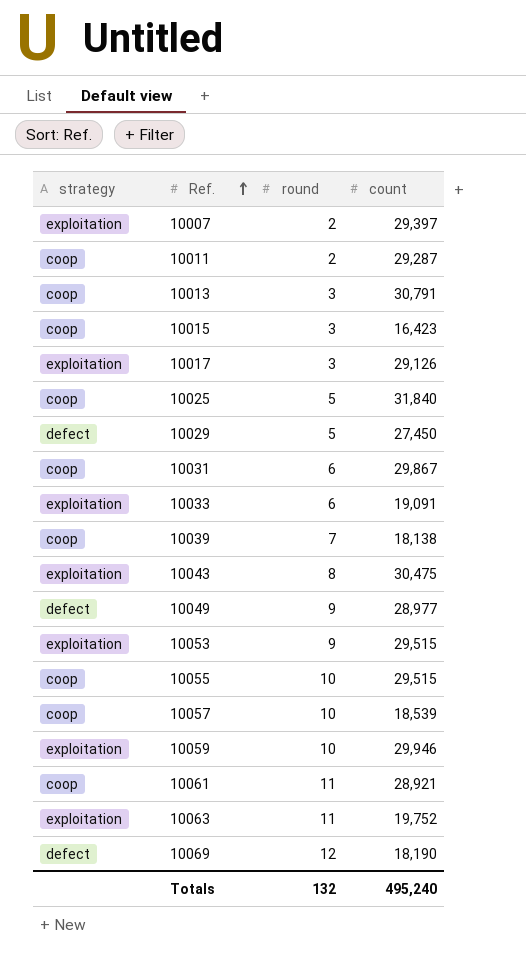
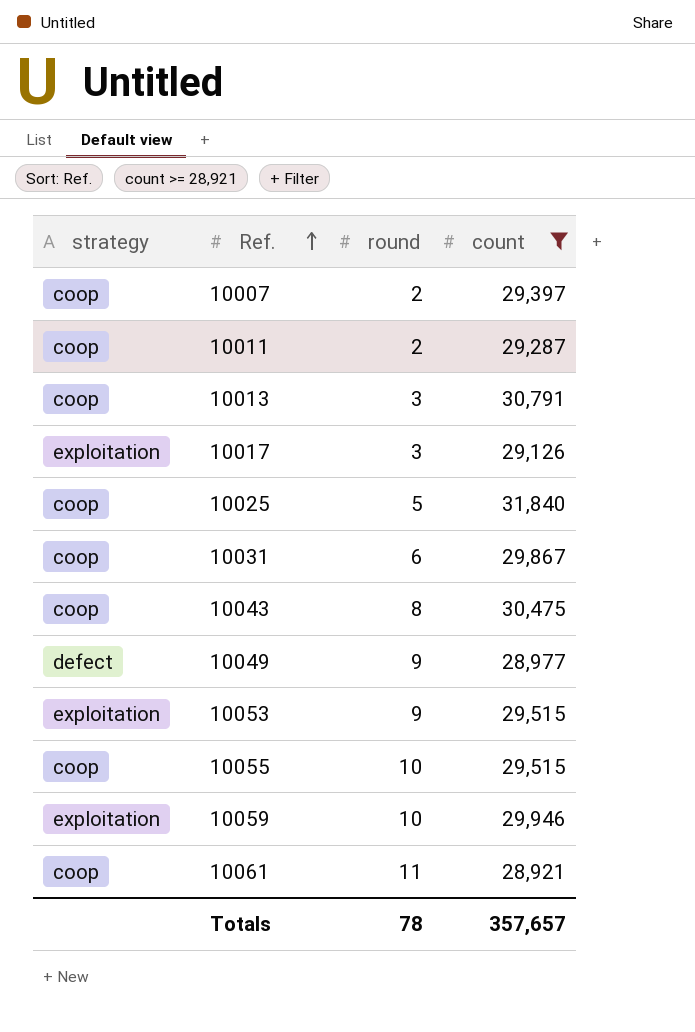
filter: none -> count >= 28,921
10007 | strategy: exploitation -> coop
10043 | strategy: exploitation -> coop
Totals | round: 132 -> 78
Totals | count: 495,240 -> 357,657

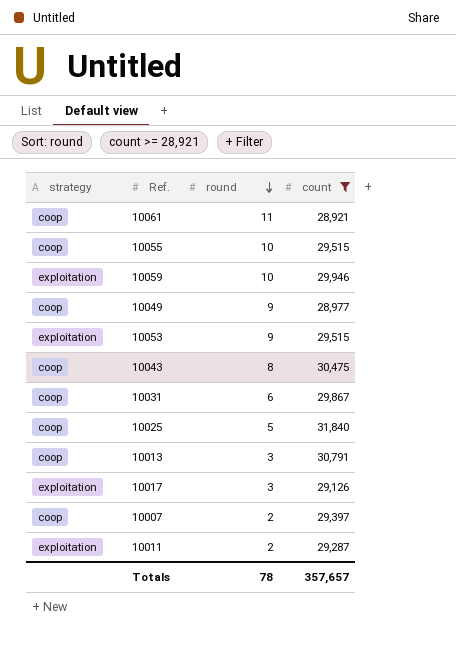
row order: Ref. ascending -> round descending
10049 | strategy: defect -> coop
10011 | strategy: coop -> exploitation

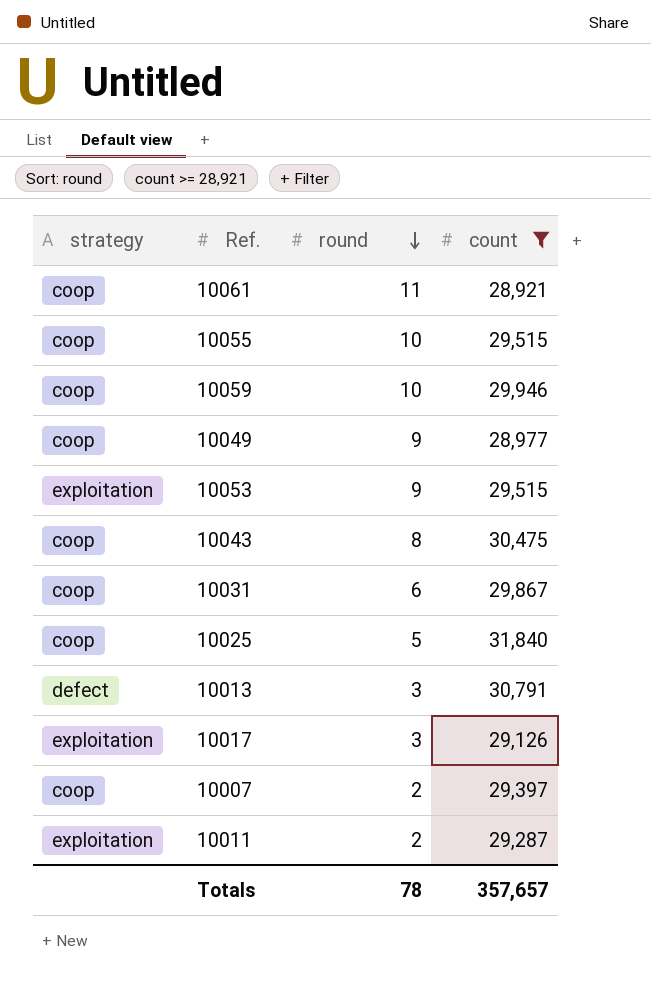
10059 | strategy: exploitation -> coop
10013 | strategy: coop -> defect

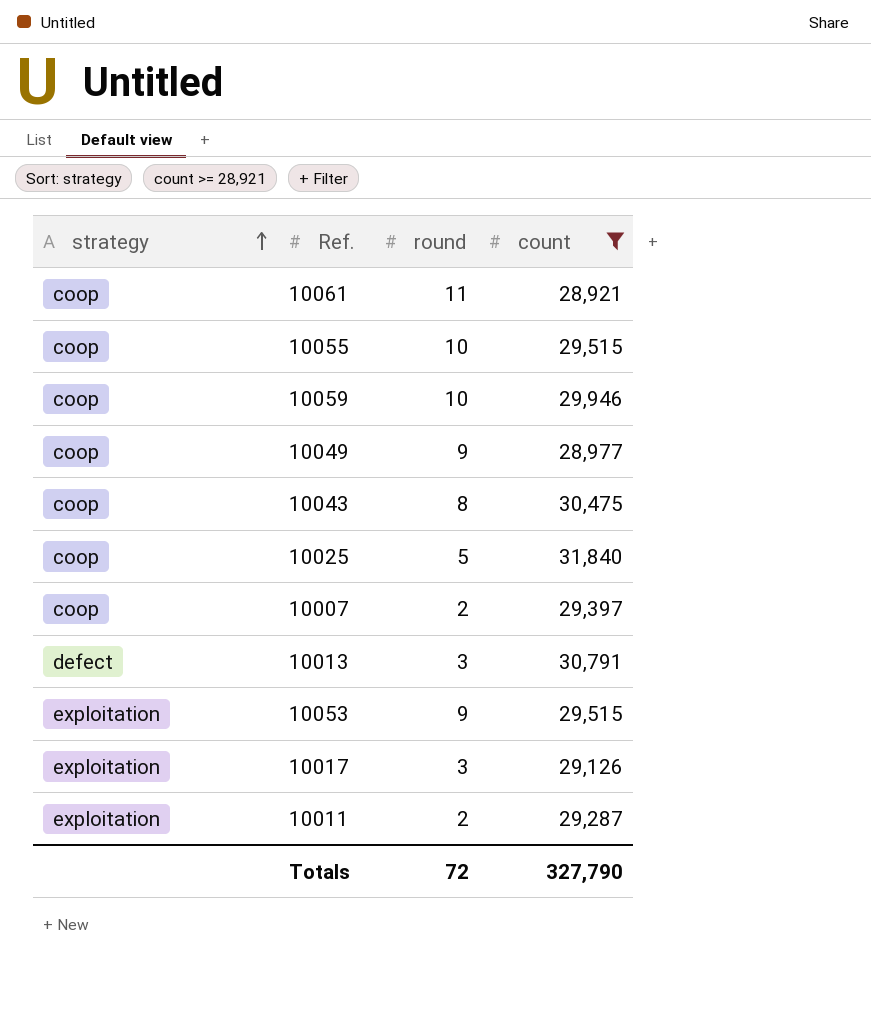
row order: round descending -> strategy ascending
row 10031: coop | 6 | 29,867 -> none
Totals | round: 78 -> 72
Totals | count: 357,657 -> 327,790

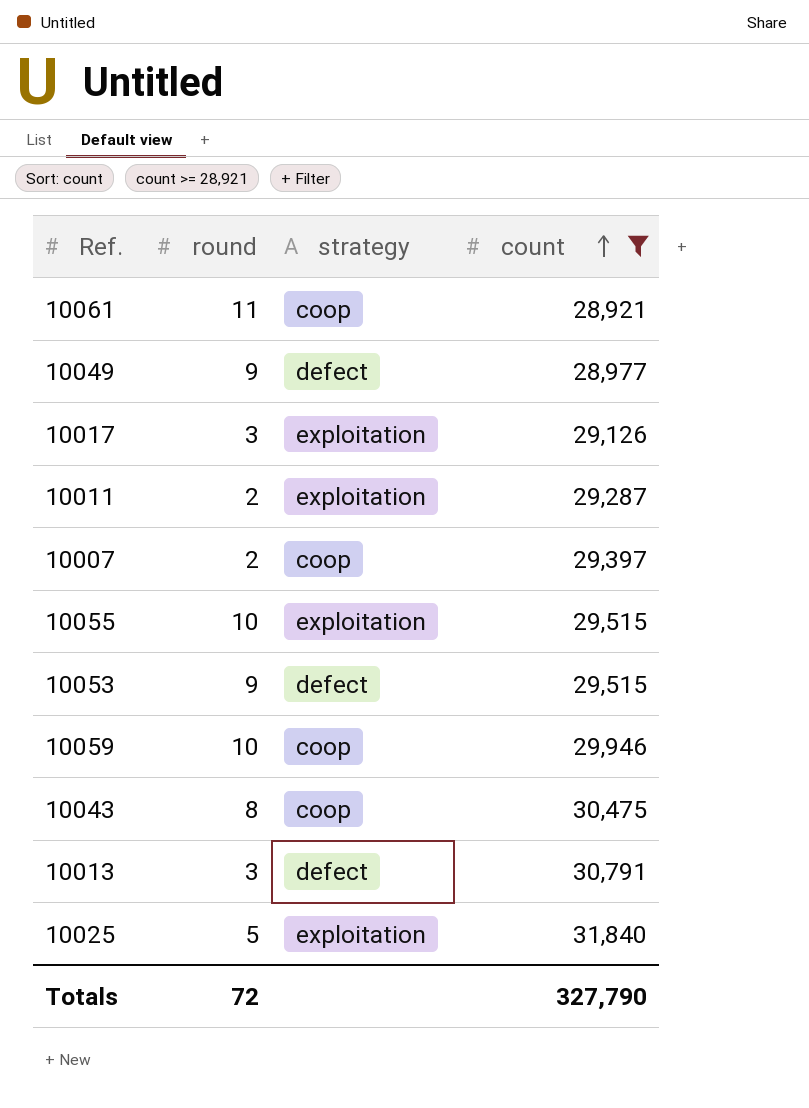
row order: strategy ascending -> count ascending
column strategy | position: 1 -> 3
10049 | strategy: coop -> defect
10055 | strategy: coop -> exploitation
10053 | strategy: exploitation -> defect
10025 | strategy: coop -> exploitation

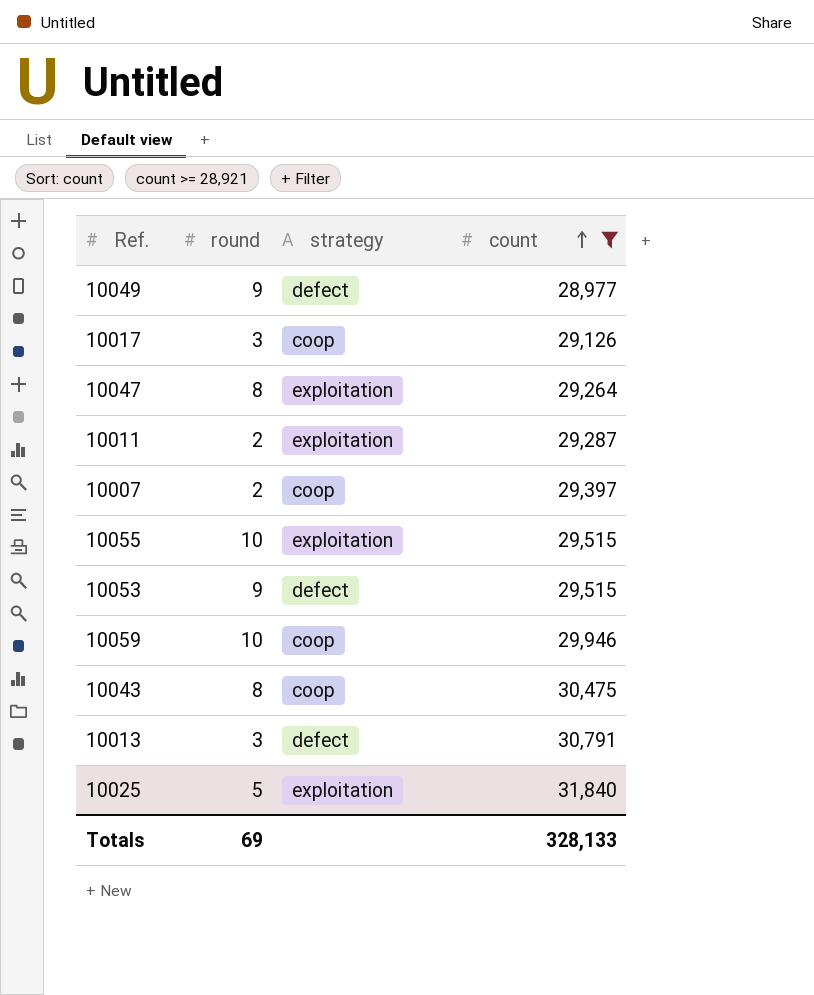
row 10061: 11 | coop | 28,921 -> none
10017 | strategy: exploitation -> coop
row 10047: none -> 8 | exploitation | 29,264
Totals | round: 72 -> 69
Totals | count: 327,790 -> 328,133

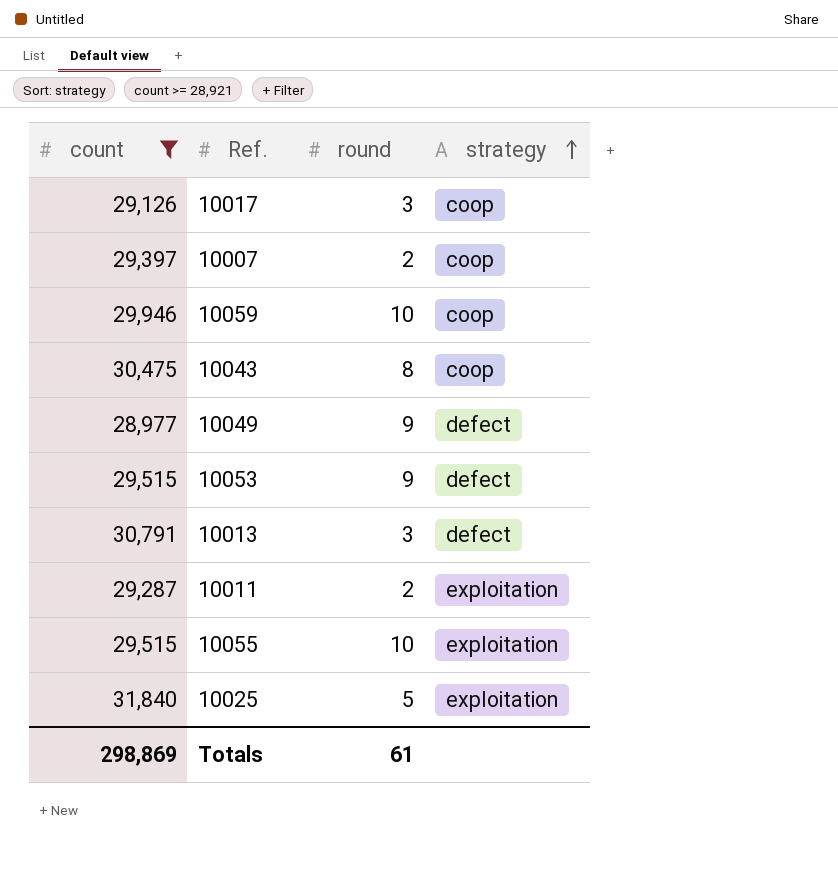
row order: count ascending -> strategy ascending
column count | position: 4 -> 1
row 10047: 8 | exploitation | 29,264 -> none
Totals | count: 328,133 -> 298,869
Totals | round: 69 -> 61

